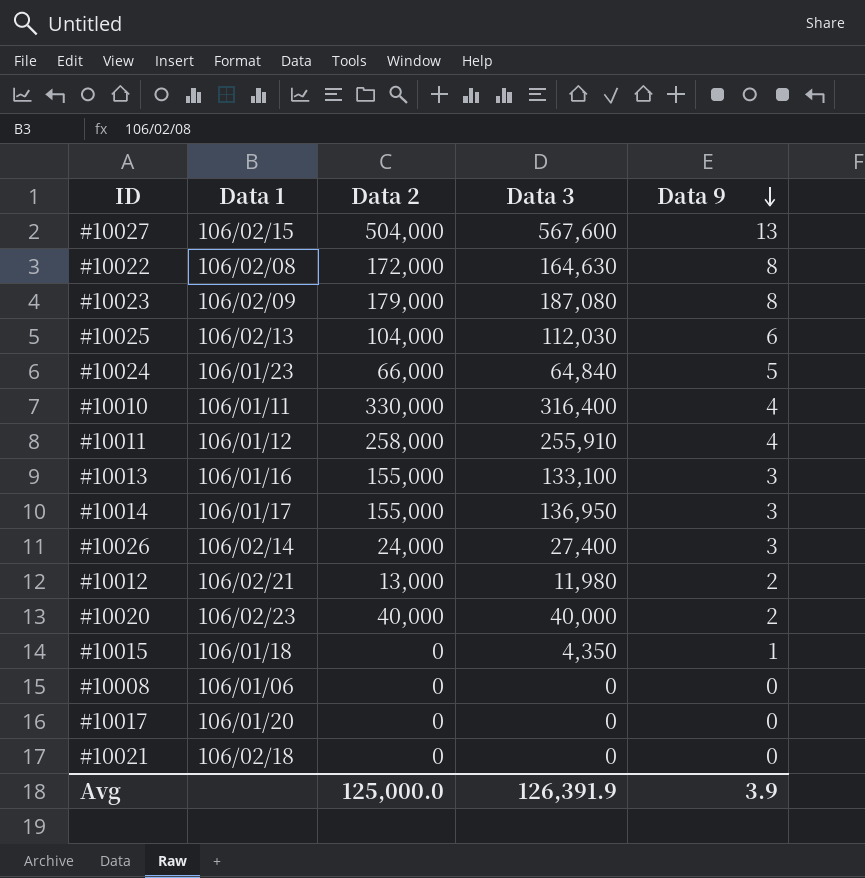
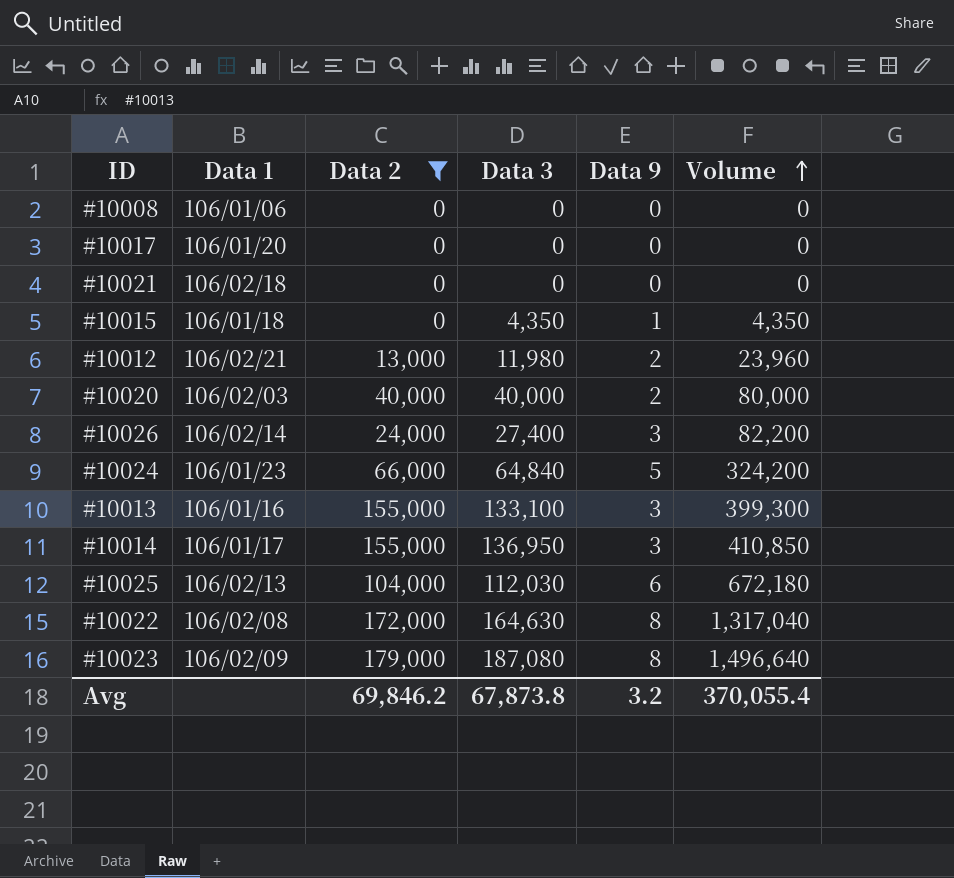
filter: none -> Data 2 <= 179,000
row order: Data 9 descending -> Volume ascending
column Volume | formula: none -> [Data 3] * [Data 9]
#10020 | Data 1: 106/02/23 -> 106/02/03
Avg | Data 2: 125,000.0 -> 69,846.2
Avg | Data 3: 126,391.9 -> 67,873.8
Avg | Data 9: 3.9 -> 3.2

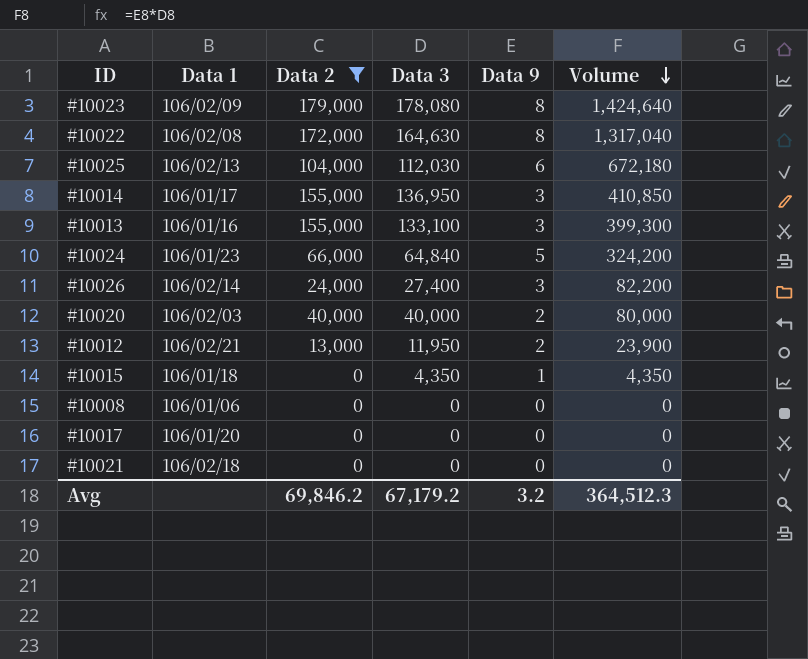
row order: Volume ascending -> Volume descending
#10023 | Data 3: 187,080 -> 178,080
#10023 | Volume: 1,496,640 -> 1,424,640
#10012 | Data 3: 11,980 -> 11,950
#10012 | Volume: 23,960 -> 23,900
Avg | Data 3: 67,873.8 -> 67,179.2
Avg | Volume: 370,055.4 -> 364,512.3

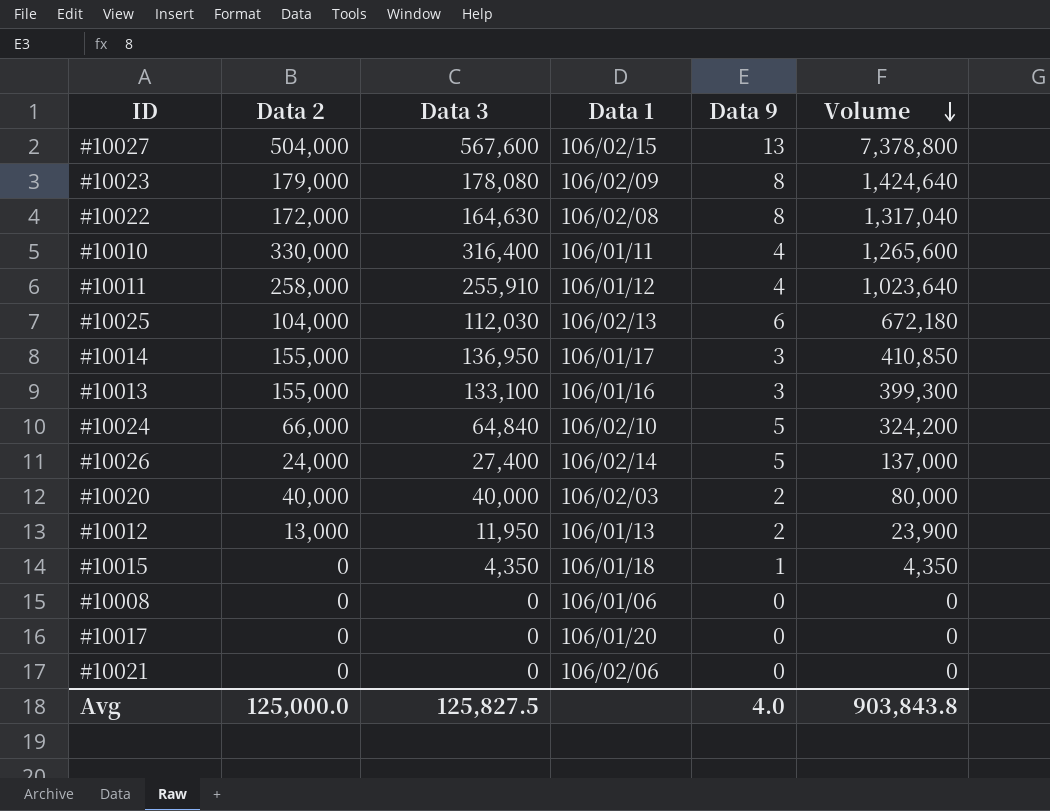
filter: Data 2 <= 179,000 -> none
column Data 1 | position: 2 -> 4
#10024 | Data 1: 106/01/23 -> 106/02/10
#10026 | Data 9: 3 -> 5
#10026 | Volume: 82,200 -> 137,000
#10012 | Data 1: 106/02/21 -> 106/01/13
#10021 | Data 1: 106/02/18 -> 106/02/06
Avg | Data 2: 69,846.2 -> 125,000.0
Avg | Data 3: 67,179.2 -> 125,827.5
Avg | Data 9: 3.2 -> 4.0
Avg | Volume: 364,512.3 -> 903,843.8

